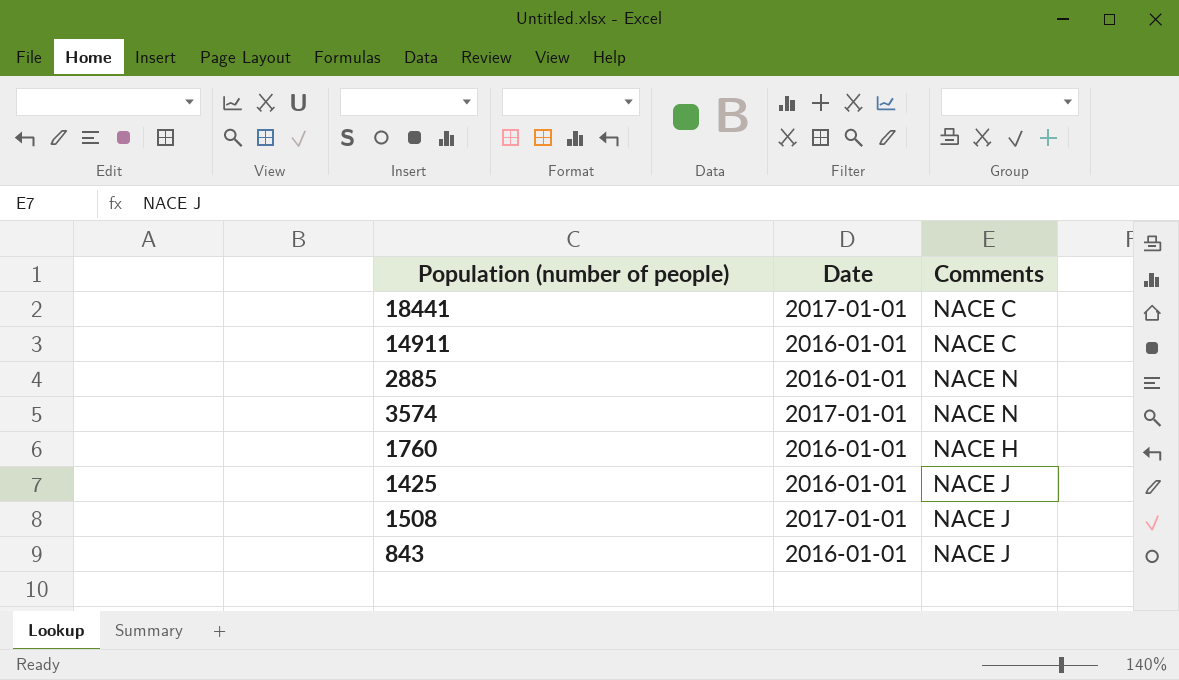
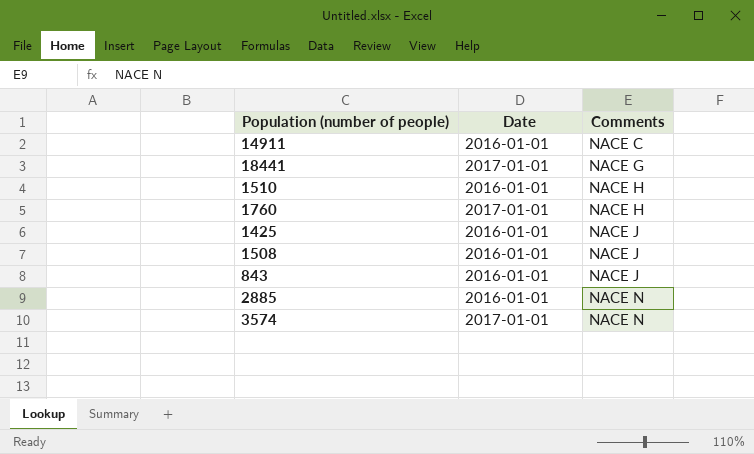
row order: none -> Comments ascending
18441 | Comments: NACE C -> NACE G
row 1510: none -> 2016-01-01 | NACE H
1760 | Date: 2016-01-01 -> 2017-01-01
1508 | Date: 2017-01-01 -> 2016-01-01

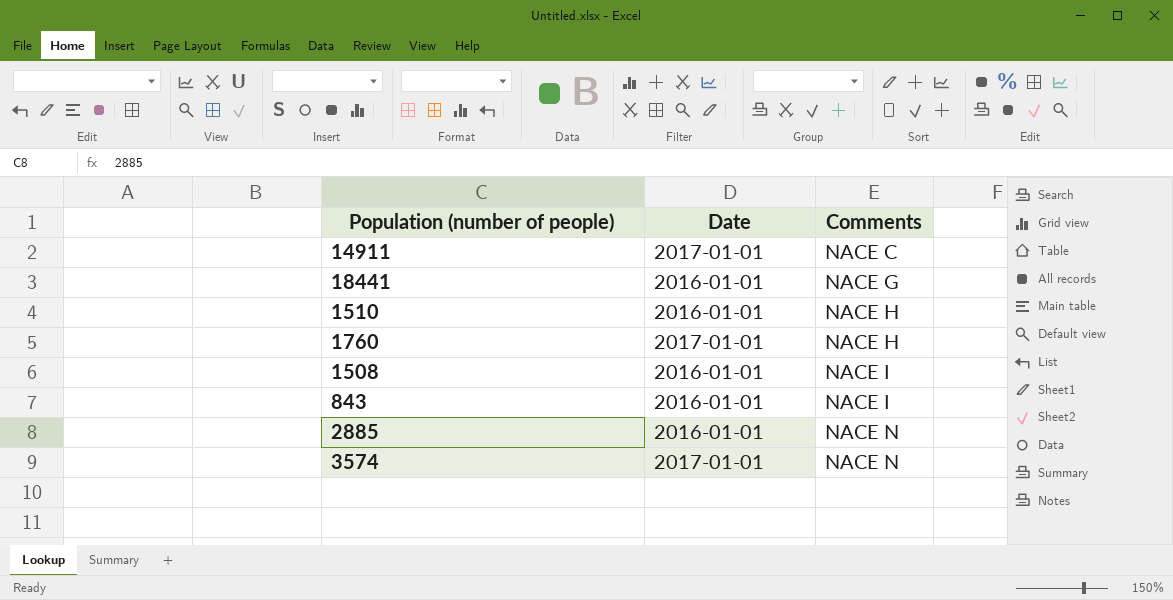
row 1425: 2016-01-01 | NACE J -> none
14911 | Date: 2016-01-01 -> 2017-01-01
18441 | Date: 2017-01-01 -> 2016-01-01
1508 | Comments: NACE J -> NACE I
843 | Comments: NACE J -> NACE I

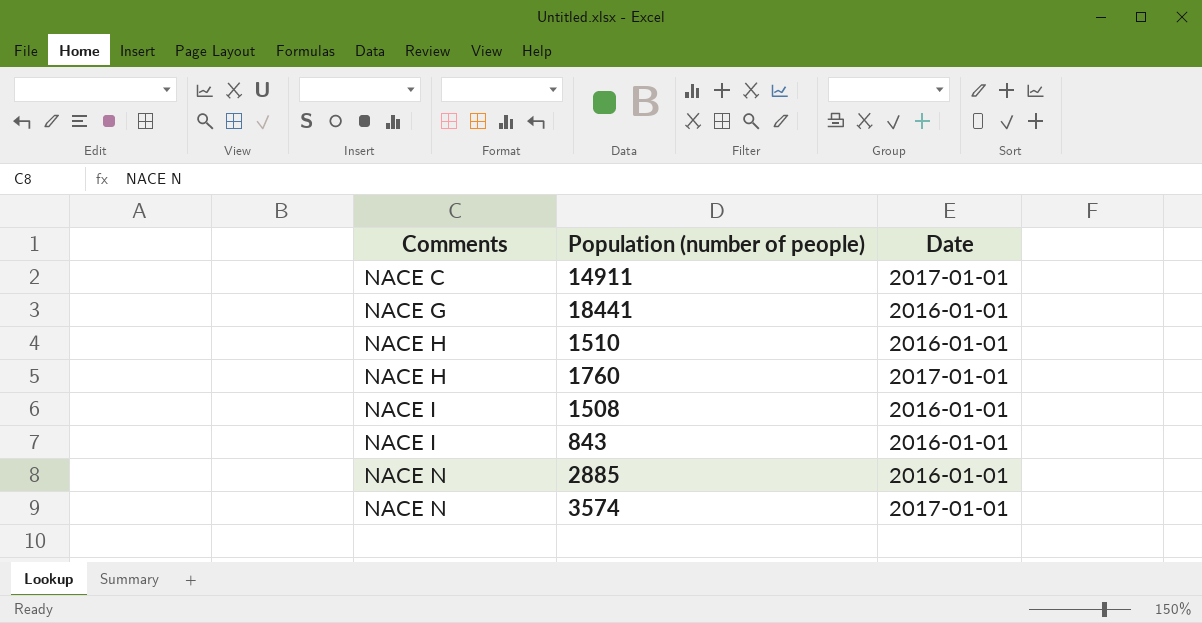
column Comments | position: 3 -> 1

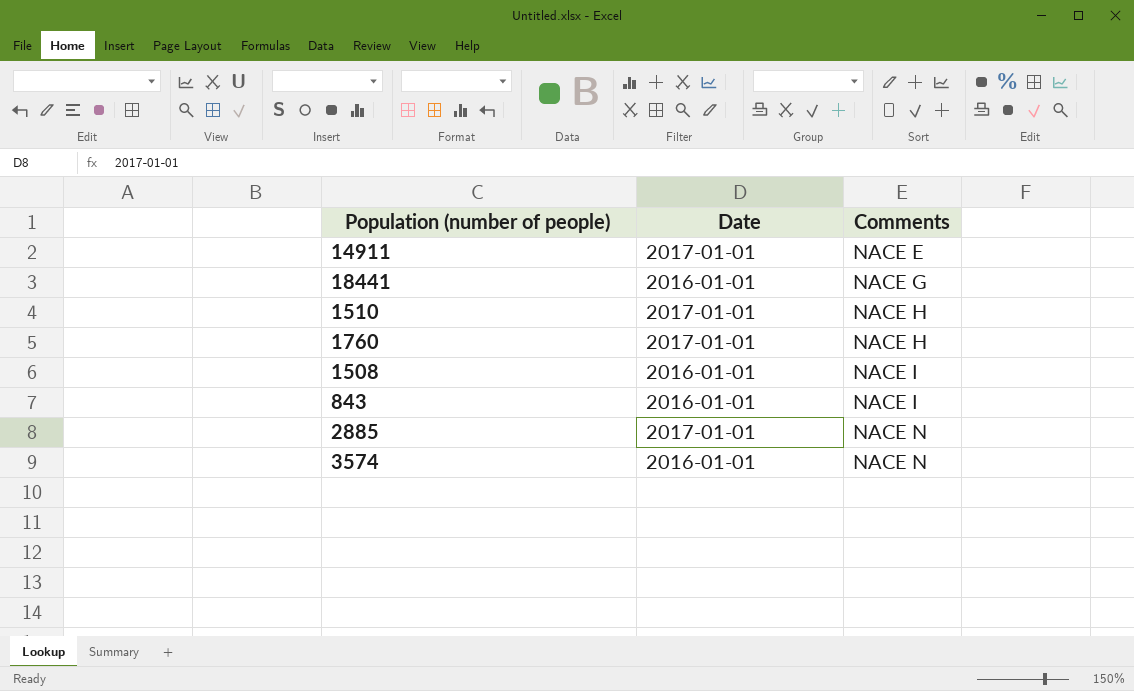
column Comments | position: 1 -> 3
14911 | Comments: NACE C -> NACE E
1510 | Date: 2016-01-01 -> 2017-01-01
2885 | Date: 2016-01-01 -> 2017-01-01
3574 | Date: 2017-01-01 -> 2016-01-01

